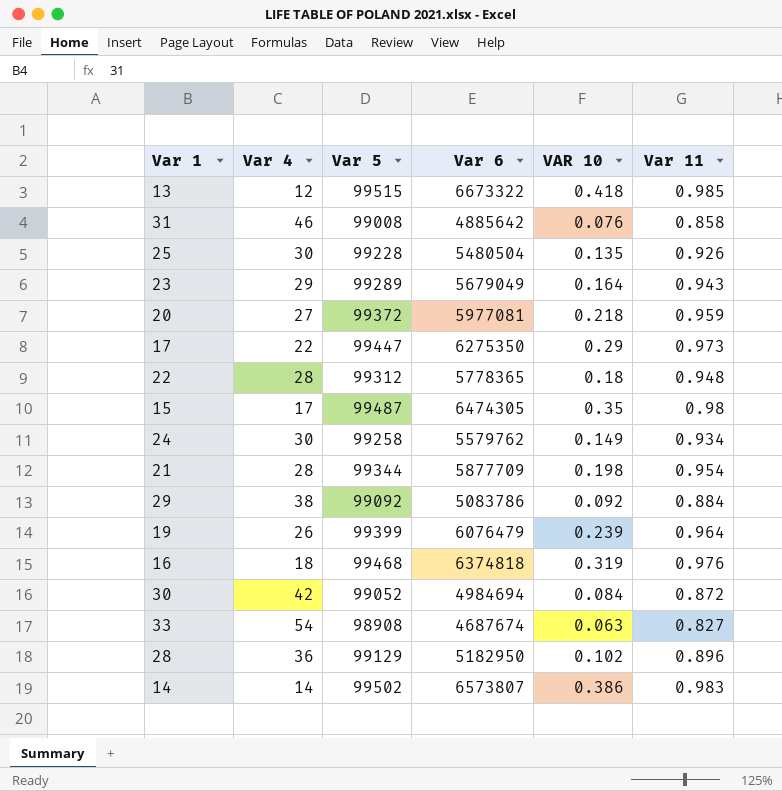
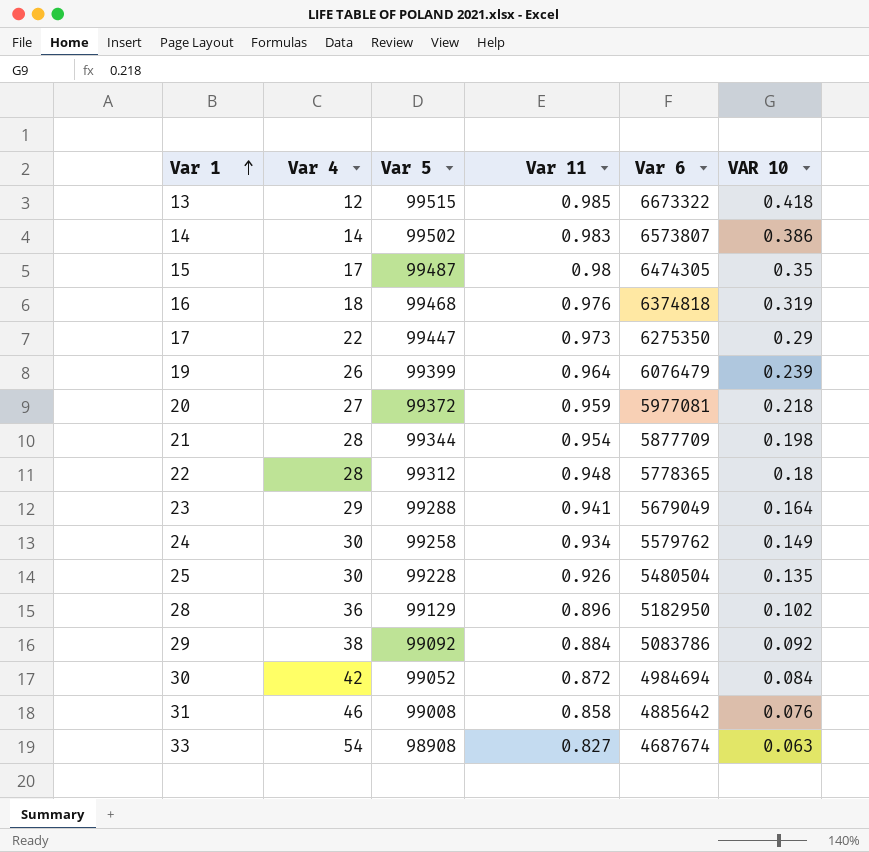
row order: none -> Var 1 ascending
column Var 11 | position: 6 -> 4
23 | Var 5: 99289 -> 99288
23 | Var 11: 0.943 -> 0.941

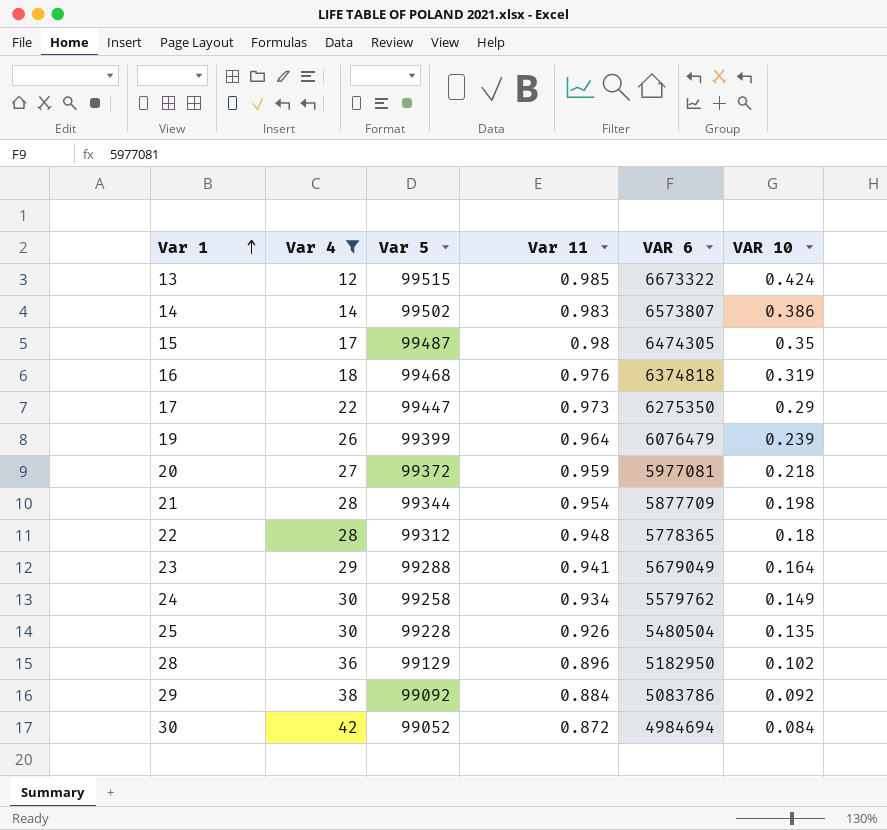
filter: none -> Var 4 <= 42
column name: Var 6 -> VAR 6
13 | VAR 10: 0.418 -> 0.424

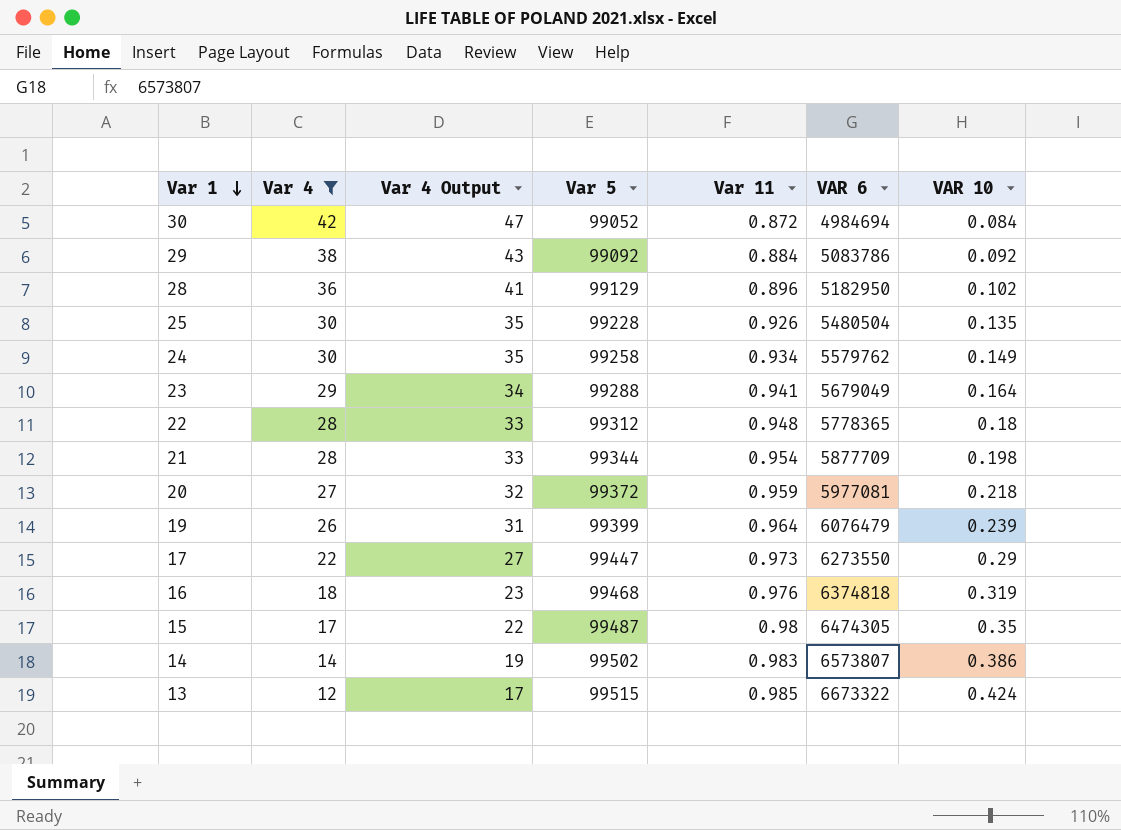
row order: Var 1 ascending -> Var 1 descending
column Var 4 Output | formula: none -> [Var 4] + 5
17 | VAR 6: 6275350 -> 6273550

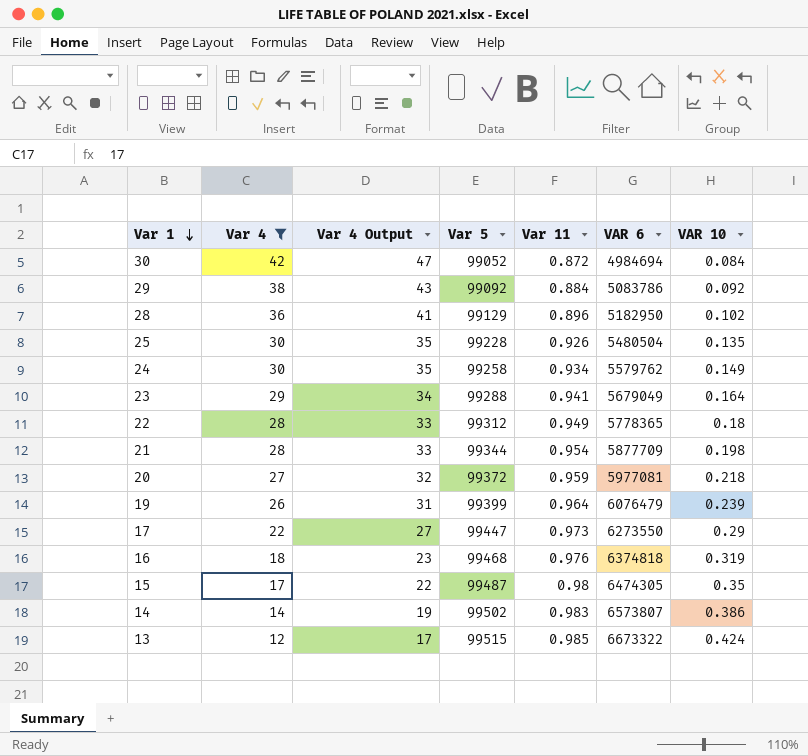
22 | Var 11: 0.948 -> 0.949

